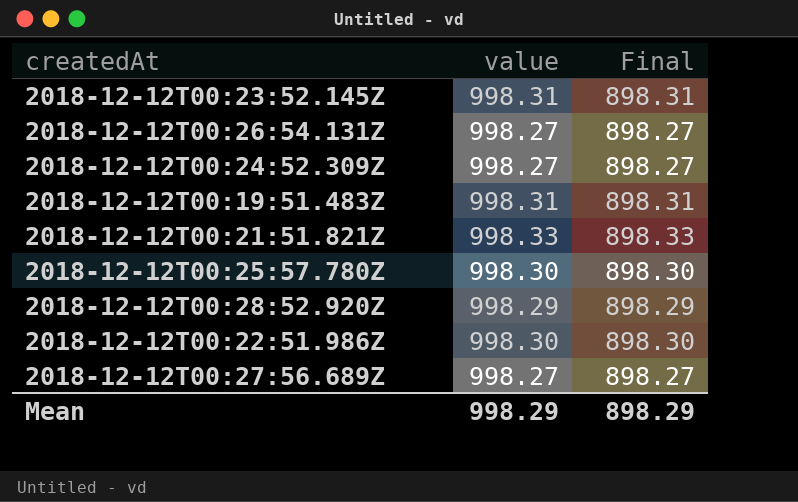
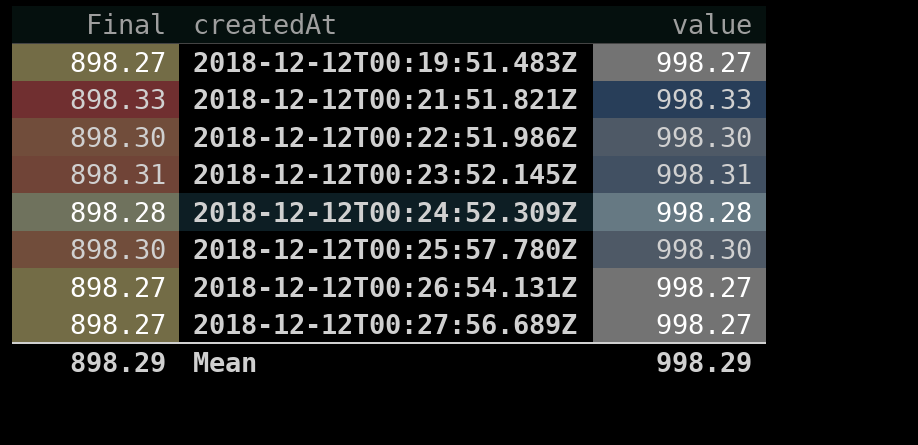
row order: none -> createdAt ascending
column Final | position: 3 -> 1
row 2018-12-12T00:28:52.920Z: 998.29 | 898.29 -> none
2018-12-12T00:19:51.483Z | Final: 898.31 -> 898.27
2018-12-12T00:19:51.483Z | value: 998.31 -> 998.27
2018-12-12T00:24:52.309Z | Final: 898.27 -> 898.28
2018-12-12T00:24:52.309Z | value: 998.27 -> 998.28

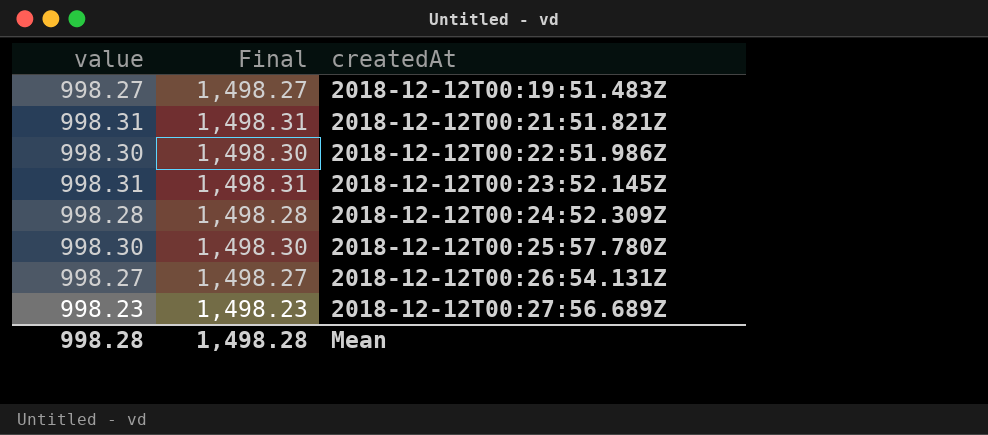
column value | position: 3 -> 1
column Final | formula: [value] - 100 -> [value] + 500
2018-12-12T00:21:51.821Z | value: 998.33 -> 998.31
2018-12-12T00:27:56.689Z | value: 998.27 -> 998.23
Mean | value: 998.29 -> 998.28
Mean | Final: 898.29 -> 1,498.28

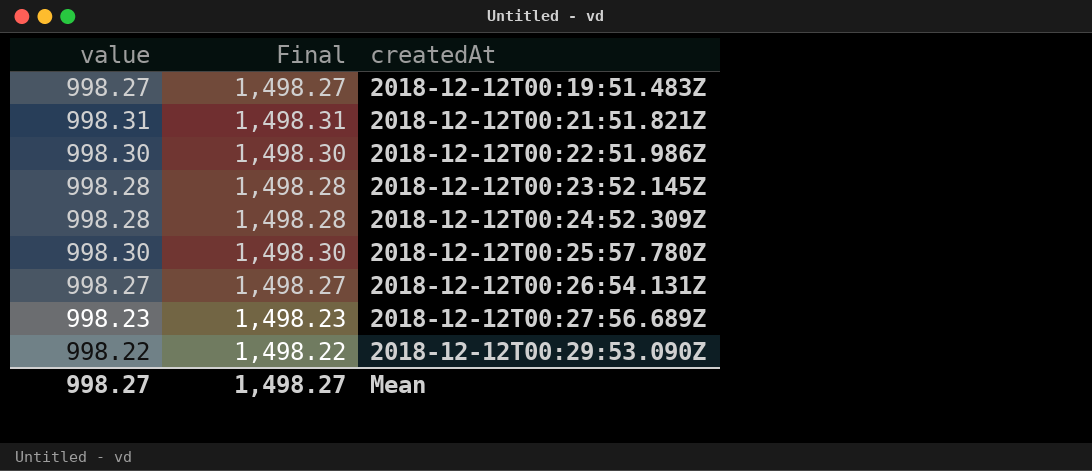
2018-12-12T00:23:52.145Z | value: 998.31 -> 998.28
2018-12-12T00:23:52.145Z | Final: 1,498.31 -> 1,498.28
row 2018-12-12T00:29:53.090Z: none -> 998.22 | 1,498.22
Mean | value: 998.28 -> 998.27
Mean | Final: 1,498.28 -> 1,498.27

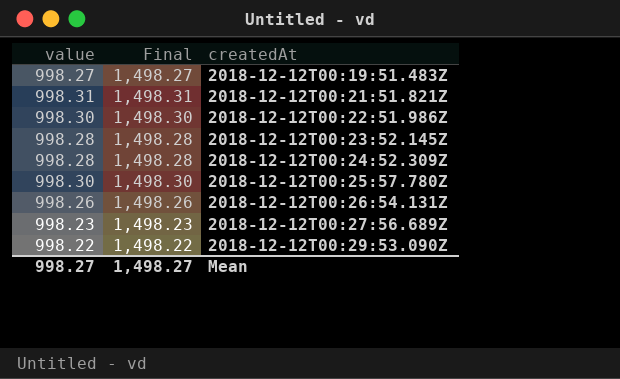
2018-12-12T00:26:54.131Z | value: 998.27 -> 998.26
2018-12-12T00:26:54.131Z | Final: 1,498.27 -> 1,498.26

